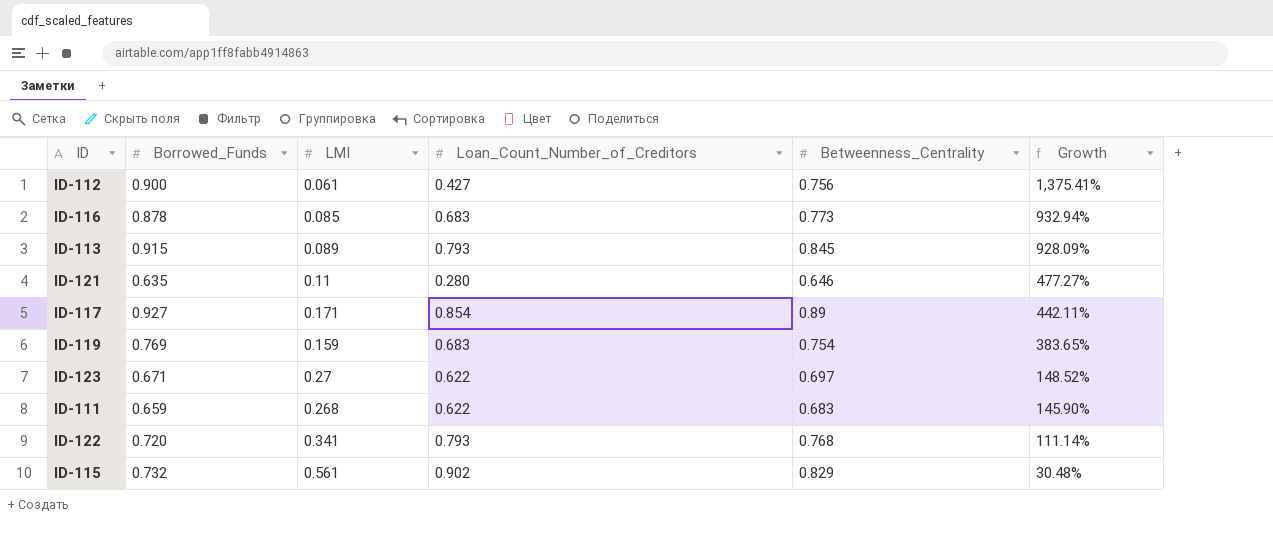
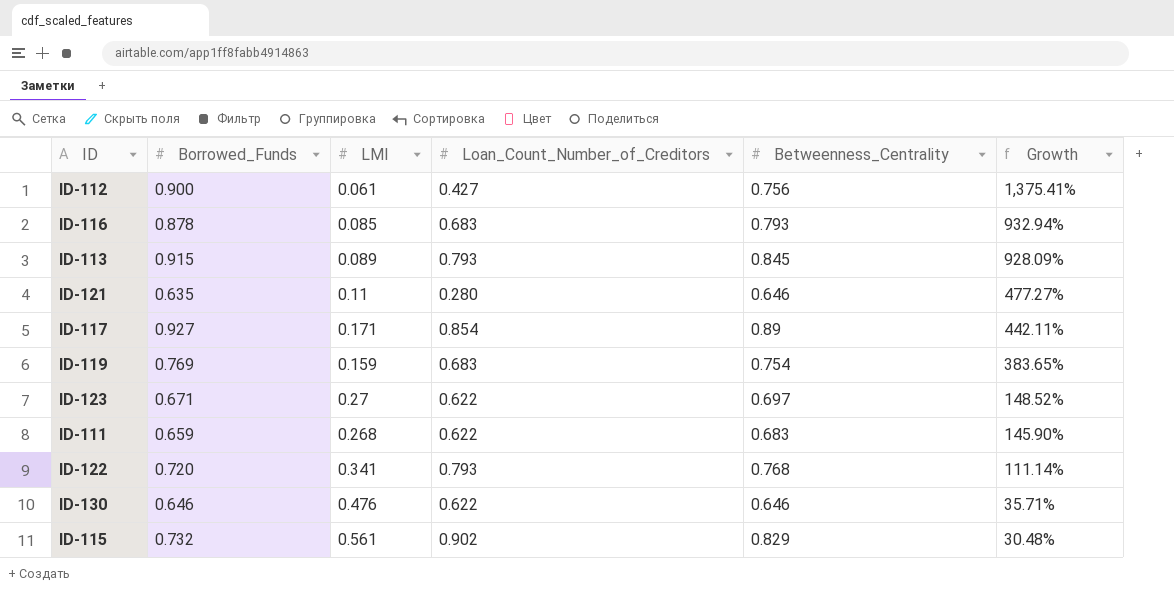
ID-116 | Betweenness_Centrality: 0.773 -> 0.793
row ID-130: none -> 0.646 | 0.476 | 0.622 | 0.646 | 35.71%

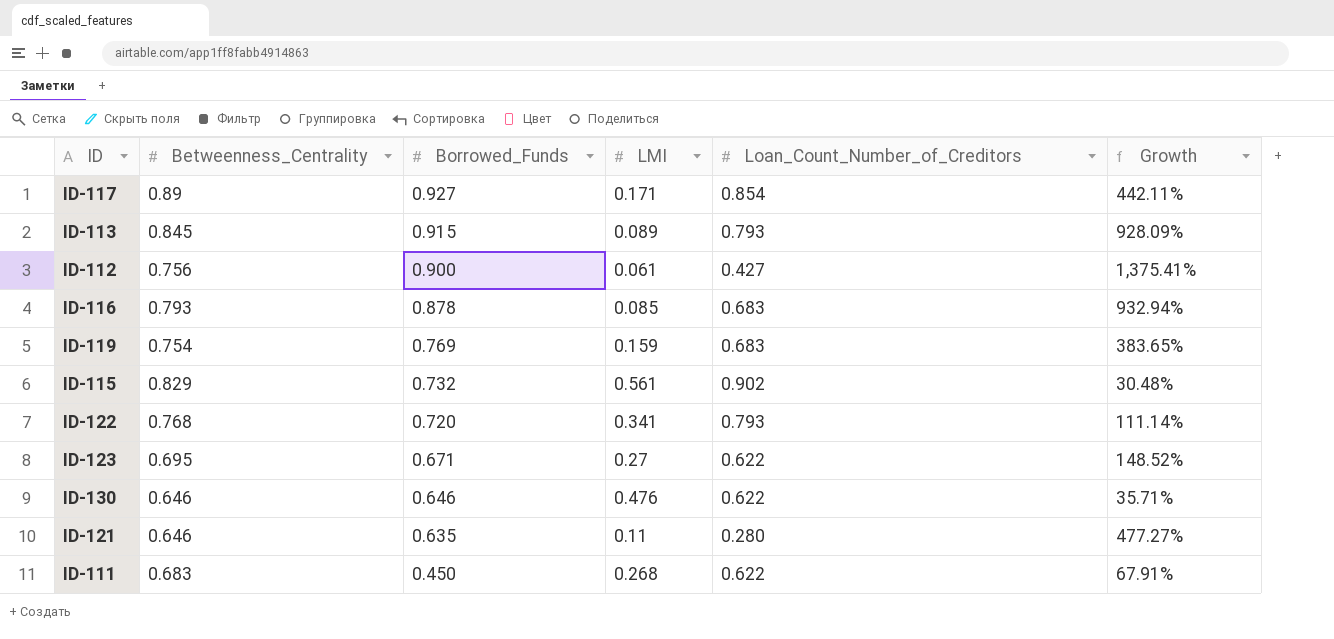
row order: Growth descending -> Borrowed_Funds descending
column Betweenness_Centrality | position: 5 -> 2
ID-123 | Betweenness_Centrality: 0.697 -> 0.695
ID-111 | Borrowed_Funds: 0.659 -> 0.450
ID-111 | Growth: 145.90% -> 67.91%

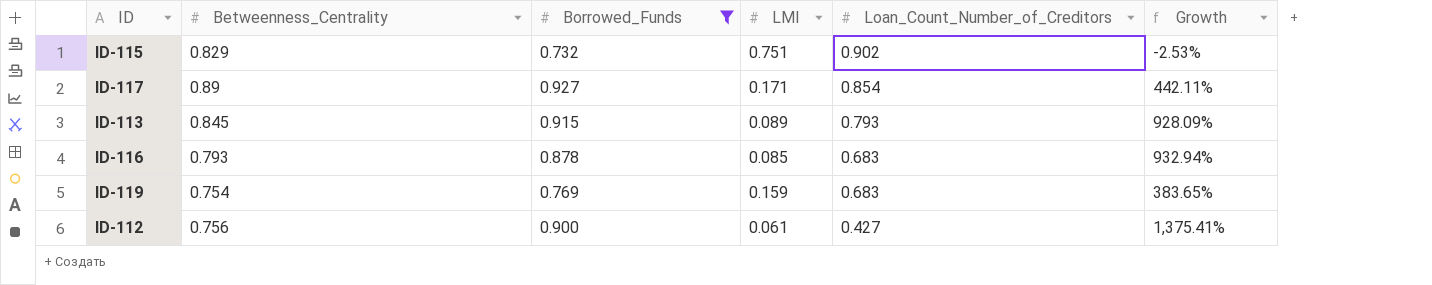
filter: none -> Borrowed_Funds >= 0.732
row order: Borrowed_Funds descending -> Loan_Count_Number_of_Creditors descending
ID-115 | LMI: 0.561 -> 0.751
ID-115 | Growth: 30.48% -> -2.53%

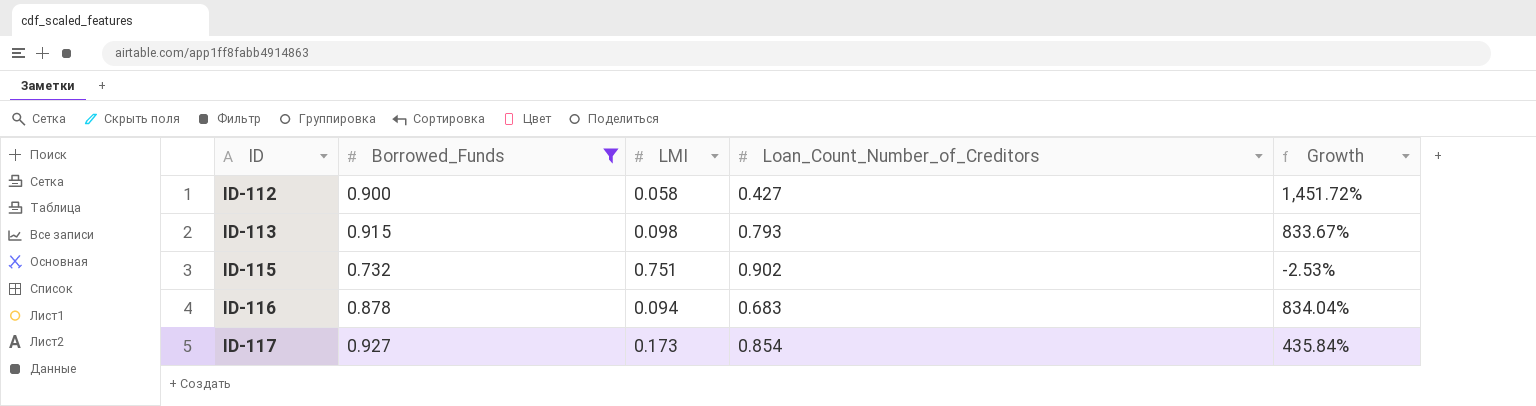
row order: Loan_Count_Number_of_Creditors descending -> ID ascending
column Betweenness_Centrality | position: 2 -> none
row ID-119: 0.754 | 0.769 | 0.159 | 0.683 | 383.65% -> none
ID-112 | LMI: 0.061 -> 0.058
ID-112 | Growth: 1,375.41% -> 1,451.72%
ID-113 | LMI: 0.089 -> 0.098
ID-113 | Growth: 928.09% -> 833.67%
ID-116 | LMI: 0.085 -> 0.094
ID-116 | Growth: 932.94% -> 834.04%
ID-117 | LMI: 0.171 -> 0.173
ID-117 | Growth: 442.11% -> 435.84%

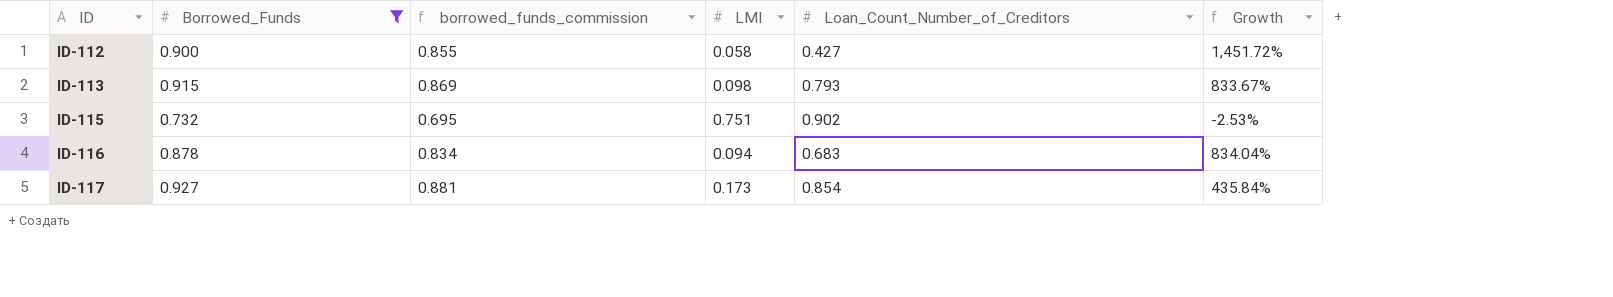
column borrowed_funds_commission | formula: none -> [Borrowed_Funds] * 0.95

